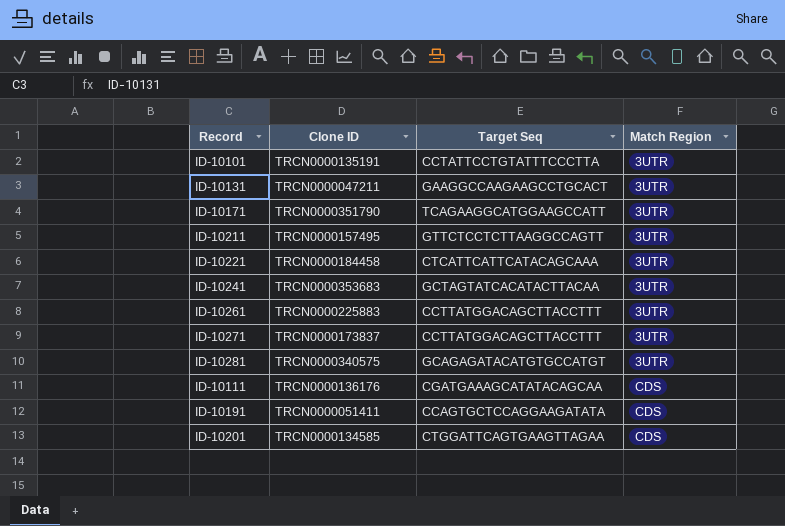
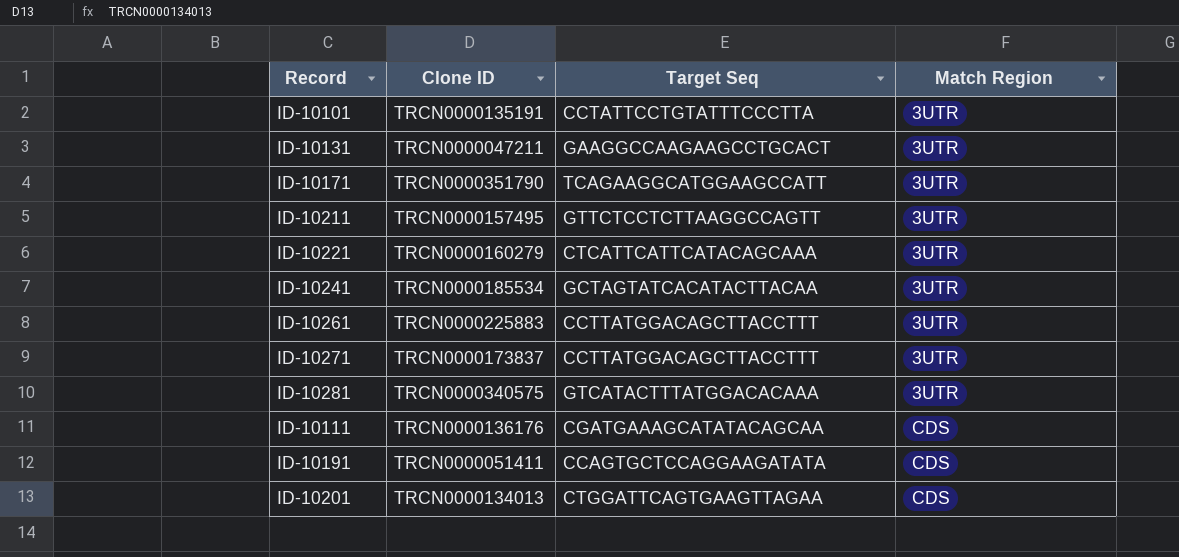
ID-10221 | Clone ID: TRCN0000184458 -> TRCN0000160279
ID-10241 | Clone ID: TRCN0000353683 -> TRCN0000185534
ID-10281 | Target Seq: GCAGAGATACATGTGCCATGT -> GTCATACTTTATGGACACAAA
ID-10201 | Clone ID: TRCN0000134585 -> TRCN0000134013

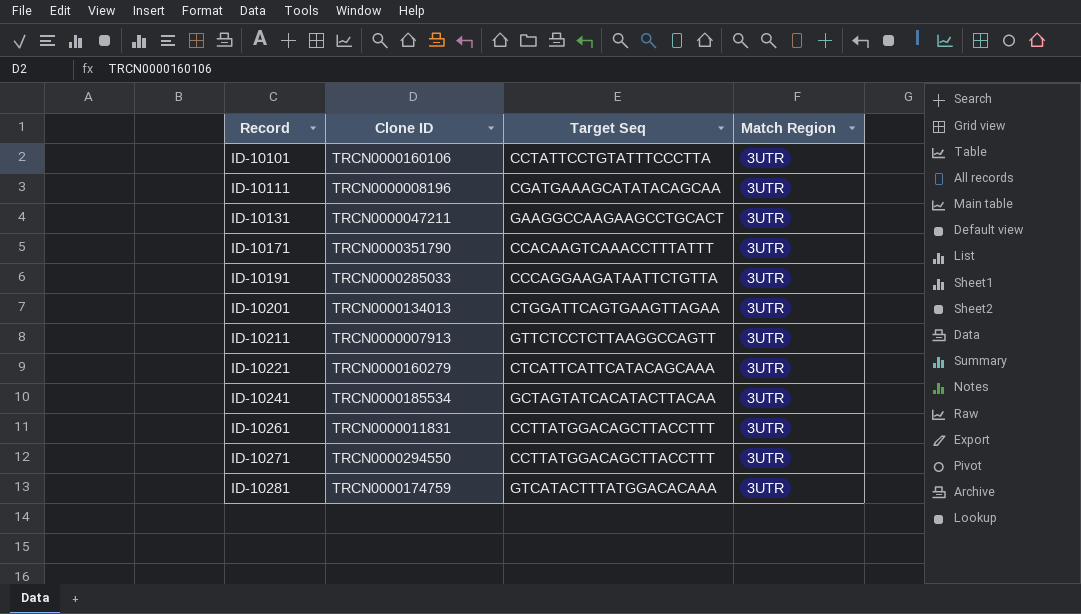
row order: Match Region ascending -> Record ascending
ID-10101 | Clone ID: TRCN0000135191 -> TRCN0000160106
ID-10111 | Clone ID: TRCN0000136176 -> TRCN0000008196
ID-10111 | Match Region: CDS -> 3UTR
ID-10171 | Target Seq: TCAGAAGGCATGGAAGCCATT -> CCACAAGTCAAACCTTTATTT
ID-10191 | Clone ID: TRCN0000051411 -> TRCN0000285033
ID-10191 | Target Seq: CCAGTGCTCCAGGAAGATATA -> CCCAGGAAGATAATTCTGTTA
ID-10191 | Match Region: CDS -> 3UTR
ID-10201 | Match Region: CDS -> 3UTR
ID-10211 | Clone ID: TRCN0000157495 -> TRCN0000007913
ID-10261 | Clone ID: TRCN0000225883 -> TRCN0000011831
ID-10271 | Clone ID: TRCN0000173837 -> TRCN0000294550
ID-10281 | Clone ID: TRCN0000340575 -> TRCN0000174759

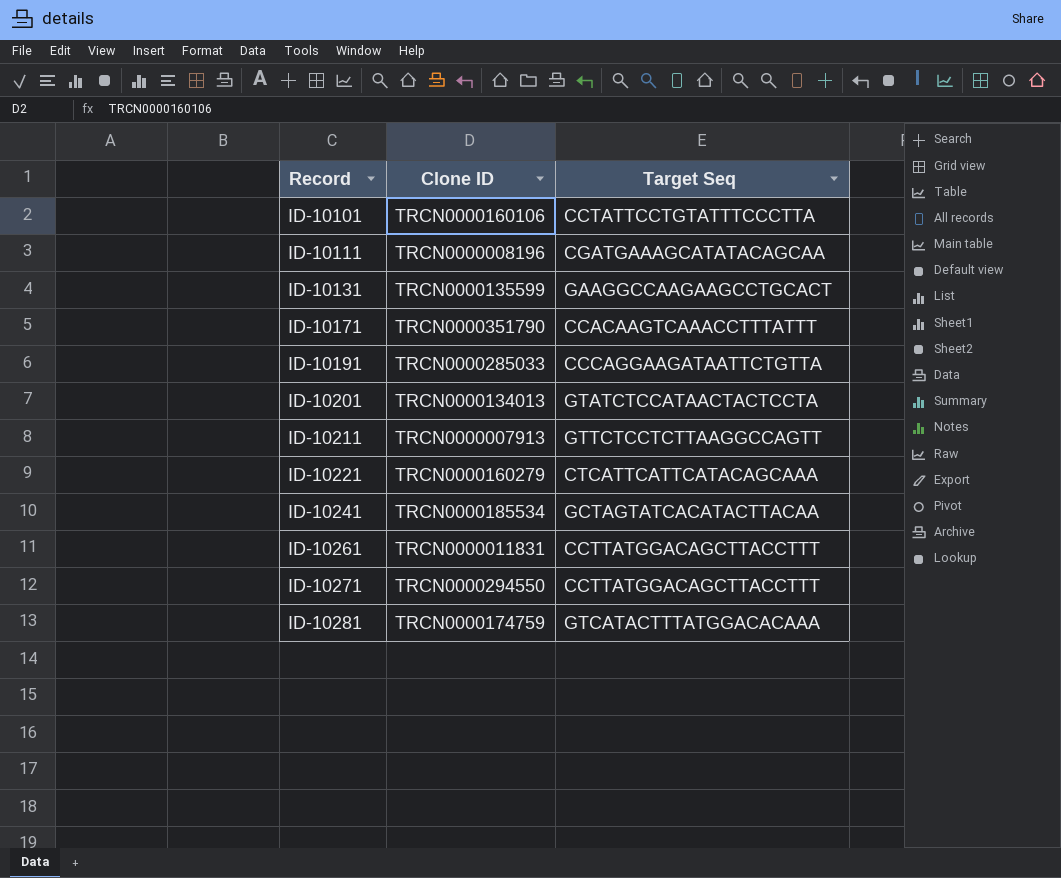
column Match Region | position: 4 -> none
ID-10131 | Clone ID: TRCN0000047211 -> TRCN0000135599
ID-10201 | Target Seq: CTGGATTCAGTGAAGTTAGAA -> GTATCTCCATAACTACTCCTA

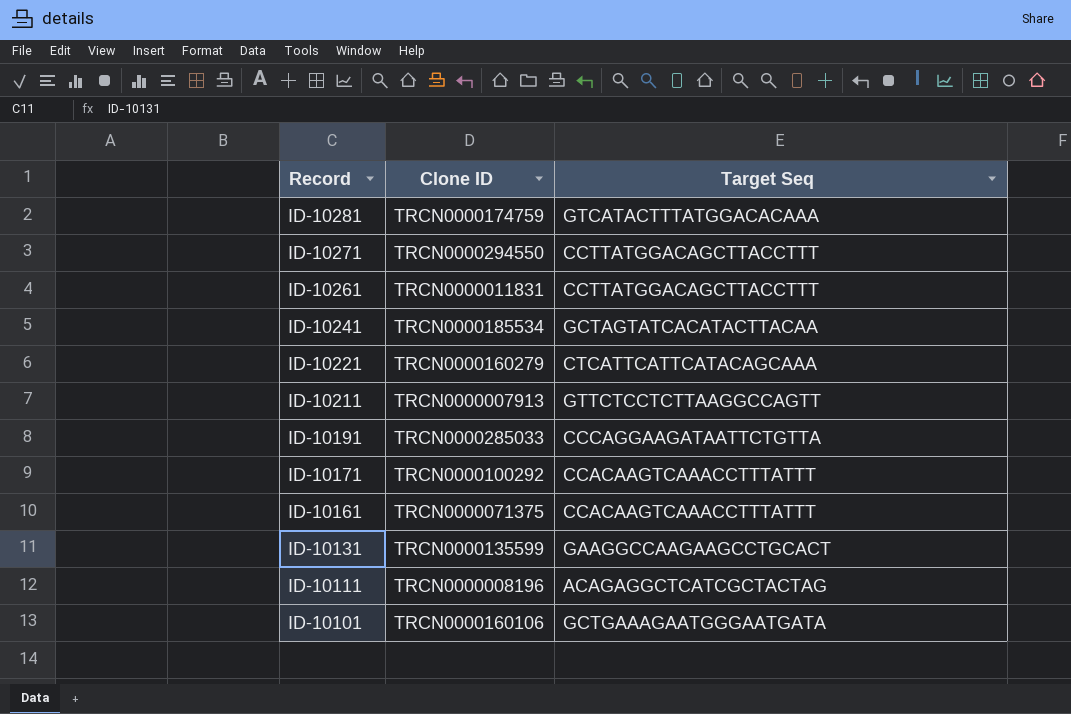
row order: Record ascending -> Record descending
row ID-10201: TRCN0000134013 | GTATCTCCATAACTACTCCTA -> none
ID-10171 | Clone ID: TRCN0000351790 -> TRCN0000100292
row ID-10161: none -> TRCN0000071375 | CCACAAGTCAAACCTTTATTT
ID-10111 | Target Seq: CGATGAAAGCATATACAGCAA -> ACAGAGGCTCATCGCTACTAG
ID-10101 | Target Seq: CCTATTCCTGTATTTCCCTTA -> GCTGAAAGAATGGGAATGATA

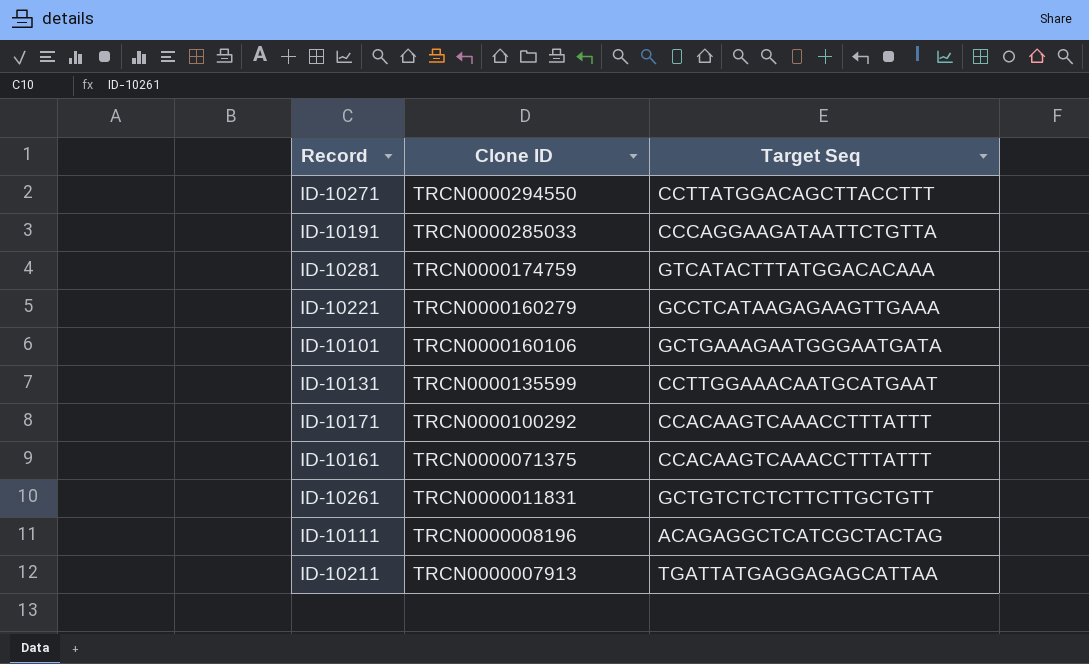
row order: Record descending -> Clone ID descending
row ID-10241: TRCN0000185534 | GCTAGTATCACATACTTACAA -> none
ID-10221 | Target Seq: CTCATTCATTCATACAGCAAA -> GCCTCATAAGAGAAGTTGAAA
ID-10131 | Target Seq: GAAGGCCAAGAAGCCTGCACT -> CCTTGGAAACAATGCATGAAT
ID-10261 | Target Seq: CCTTATGGACAGCTTACCTTT -> GCTGTCTCTCTTCTTGCTGTT
ID-10211 | Target Seq: GTTCTCCTCTTAAGGCCAGTT -> TGATTATGAGGAGAGCATTAA

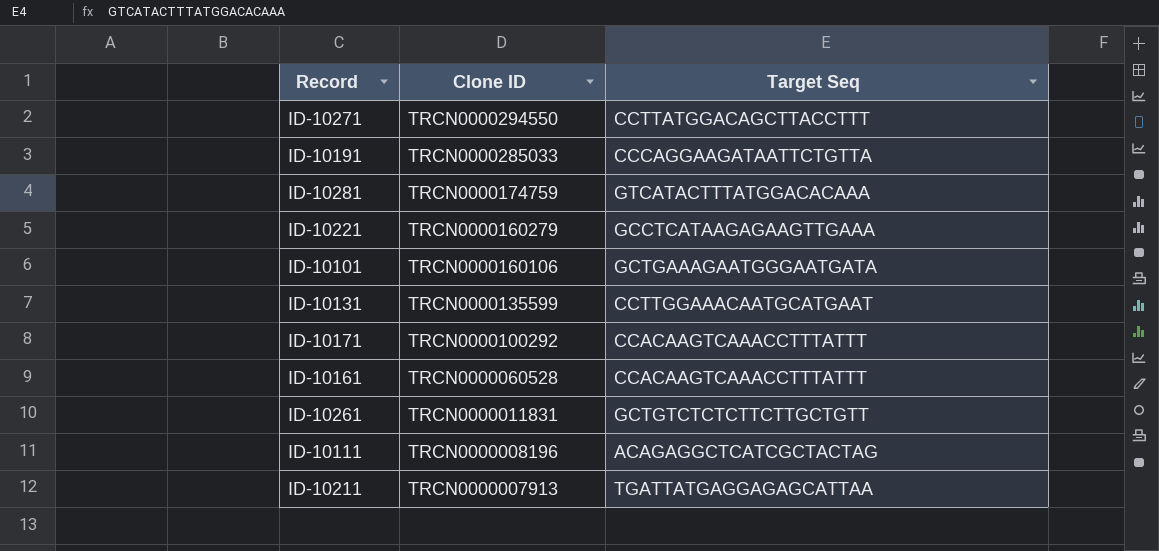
ID-10161 | Clone ID: TRCN0000071375 -> TRCN0000060528

